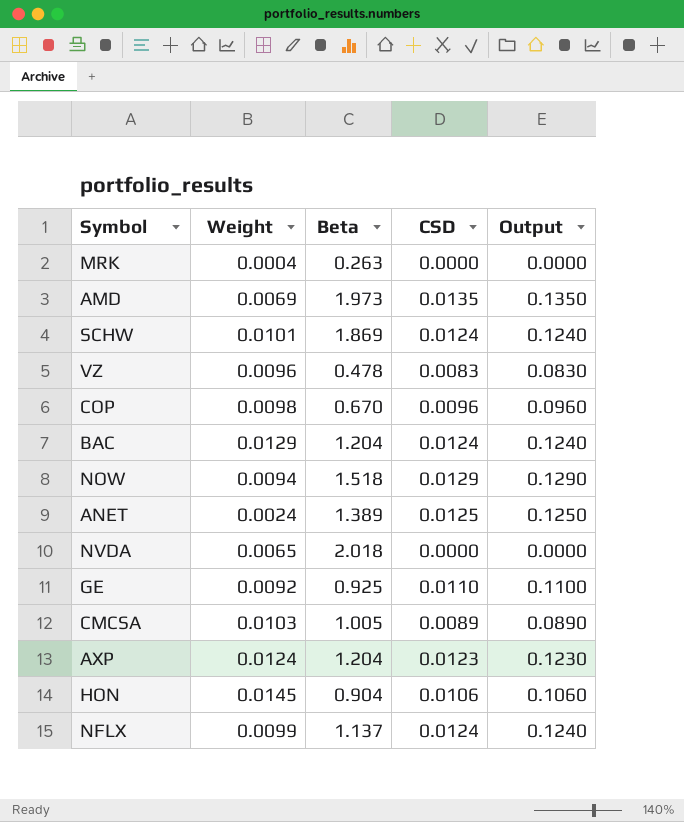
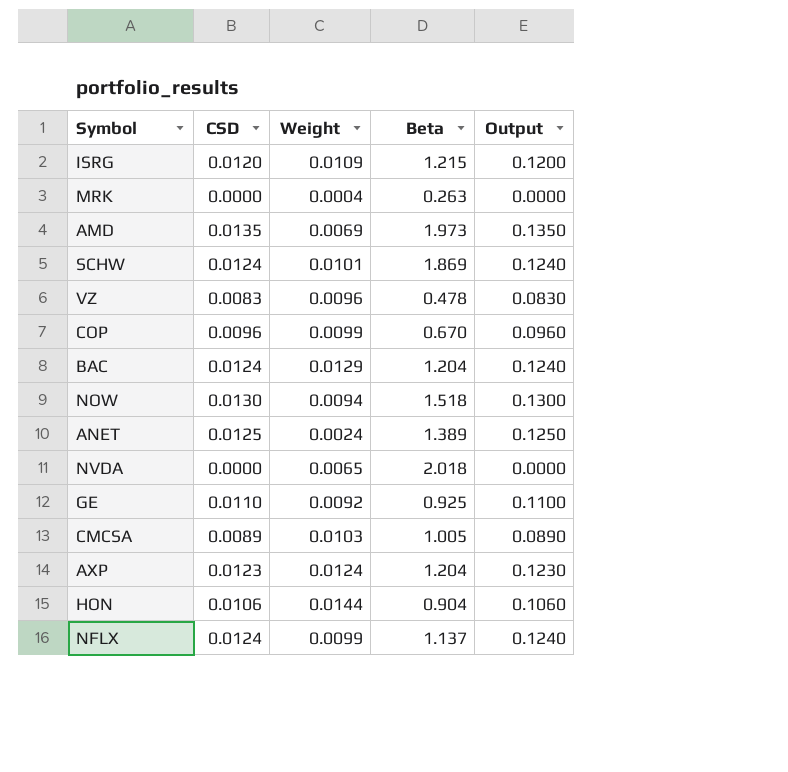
column CSD | position: 4 -> 2
row ISRG: none -> 0.0120 | 0.0109 | 1.215 | 0.1200
COP | Weight: 0.0098 -> 0.0099
NOW | CSD: 0.0129 -> 0.0130
NOW | Output: 0.1290 -> 0.1300
HON | Weight: 0.0145 -> 0.0144

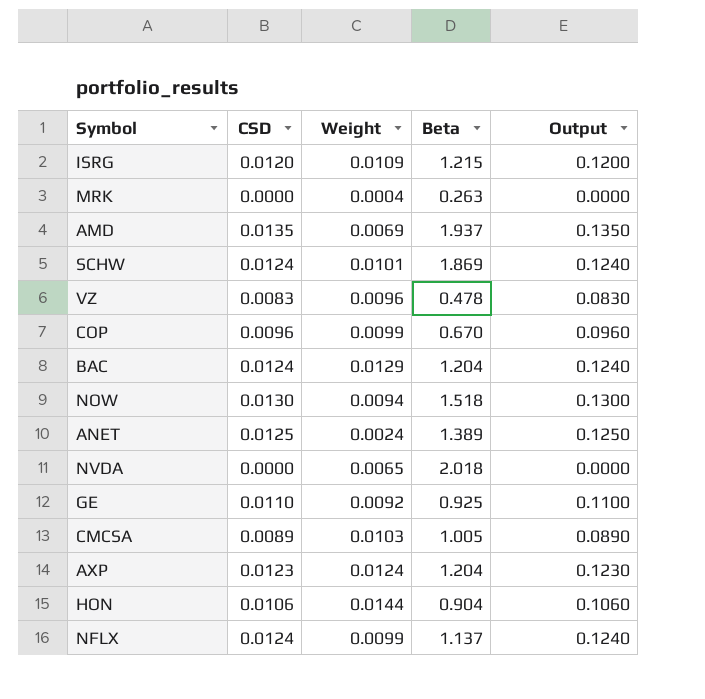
AMD | Beta: 1.973 -> 1.937

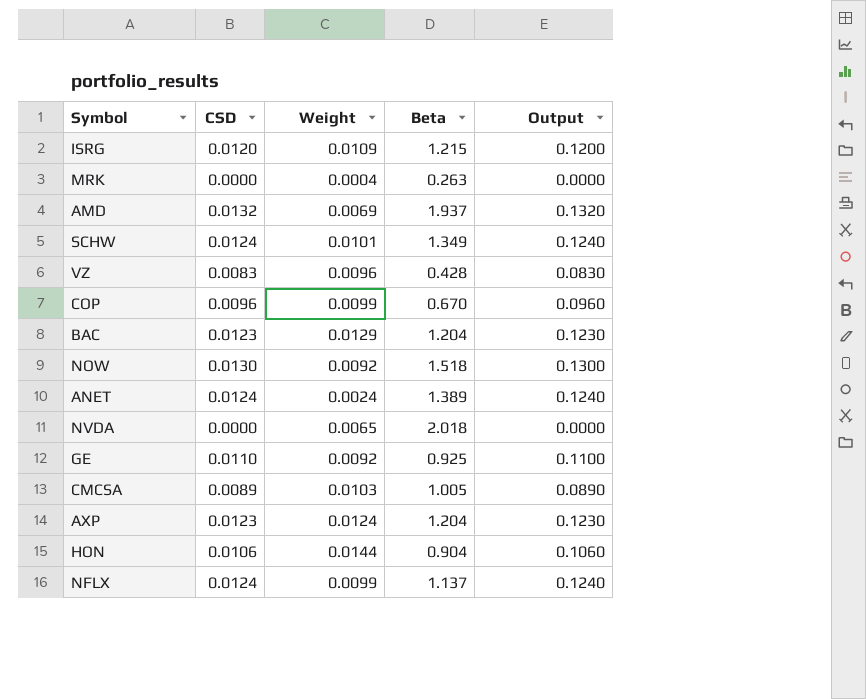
AMD | CSD: 0.0135 -> 0.0132
AMD | Output: 0.1350 -> 0.1320
SCHW | Beta: 1.869 -> 1.349
VZ | Beta: 0.478 -> 0.428
BAC | CSD: 0.0124 -> 0.0123
BAC | Output: 0.1240 -> 0.1230
NOW | Weight: 0.0094 -> 0.0092
ANET | CSD: 0.0125 -> 0.0124
ANET | Output: 0.1250 -> 0.1240

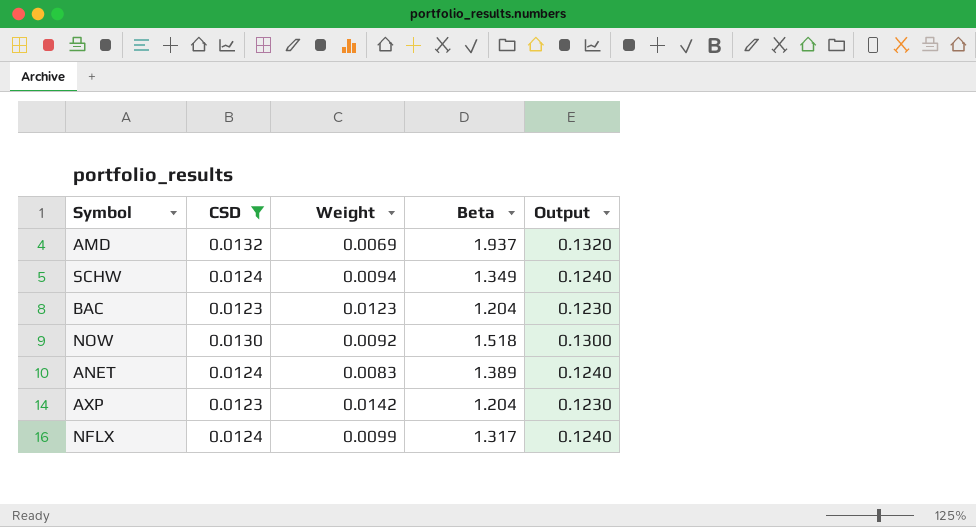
filter: none -> CSD >= 0.0123
SCHW | Weight: 0.0101 -> 0.0094
BAC | Weight: 0.0129 -> 0.0123
ANET | Weight: 0.0024 -> 0.0083
AXP | Weight: 0.0124 -> 0.0142
NFLX | Beta: 1.137 -> 1.317

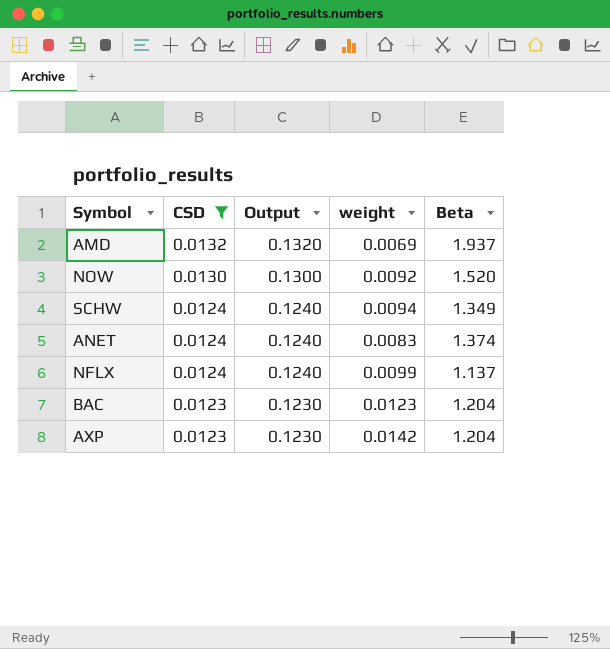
row order: none -> CSD descending
column Output | position: 5 -> 3
column name: Weight -> weight
NOW | Beta: 1.518 -> 1.520
ANET | Beta: 1.389 -> 1.374
NFLX | Beta: 1.317 -> 1.137

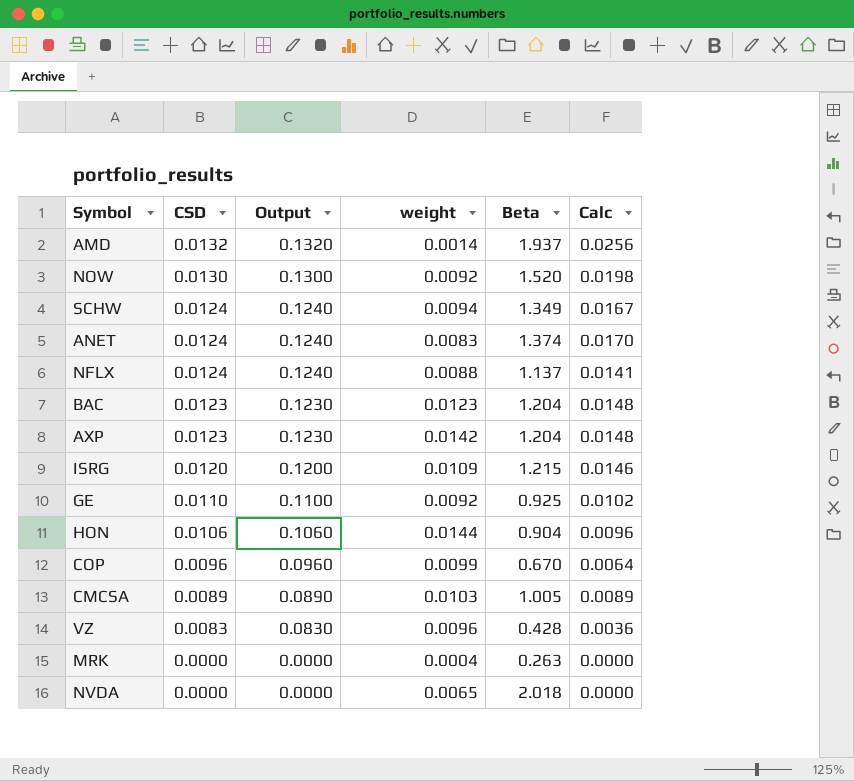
filter: CSD >= 0.0123 -> none
column Calc | formula: none -> [CSD] * [Beta]
AMD | weight: 0.0069 -> 0.0014
NFLX | weight: 0.0099 -> 0.0088

